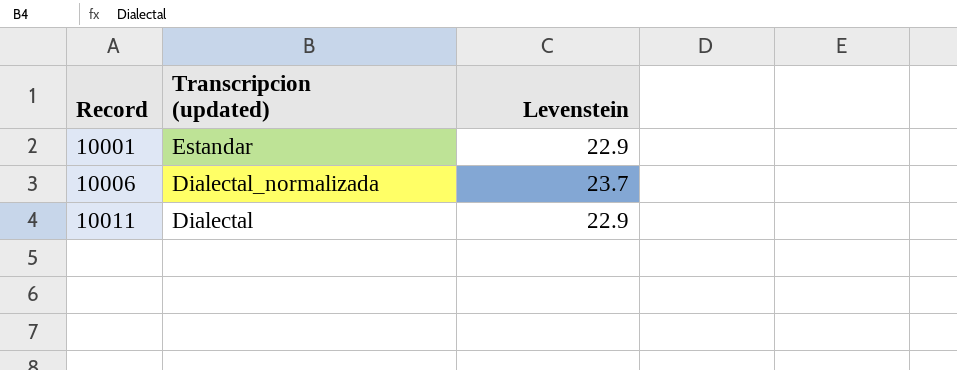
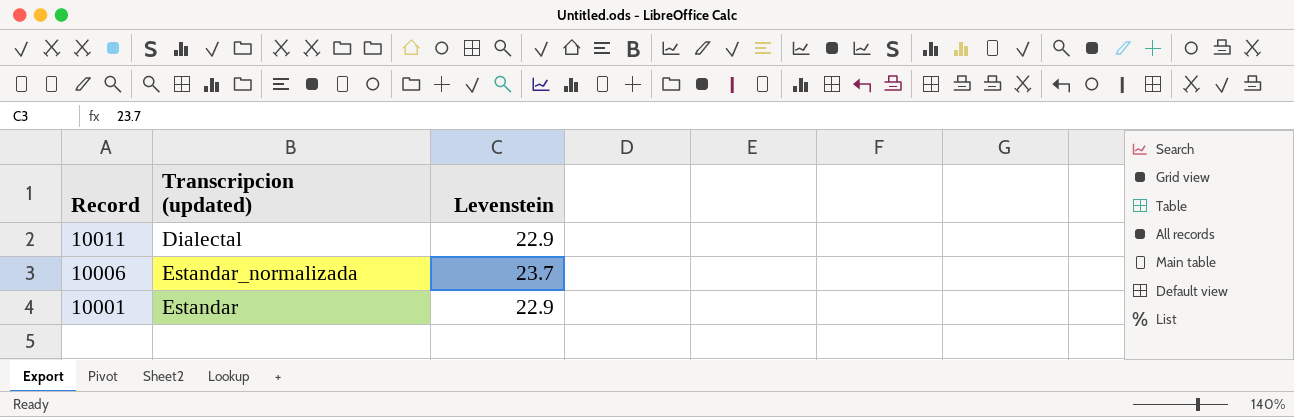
row order: Record ascending -> Record descending
10006 | Transcripcion (updated): Dialectal_normalizada -> Estandar_normalizada

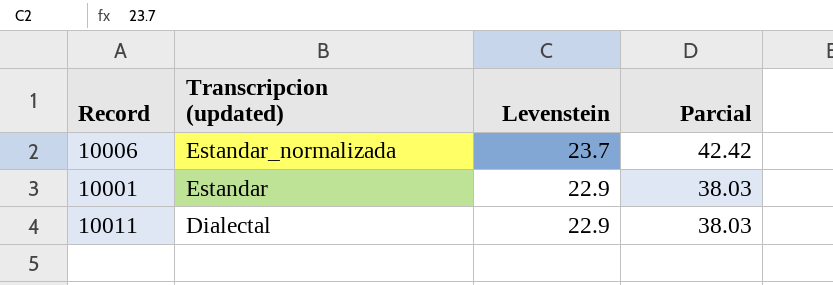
row order: Record descending -> Transcripcion (updated) descending
column Parcial | position: none -> 4

